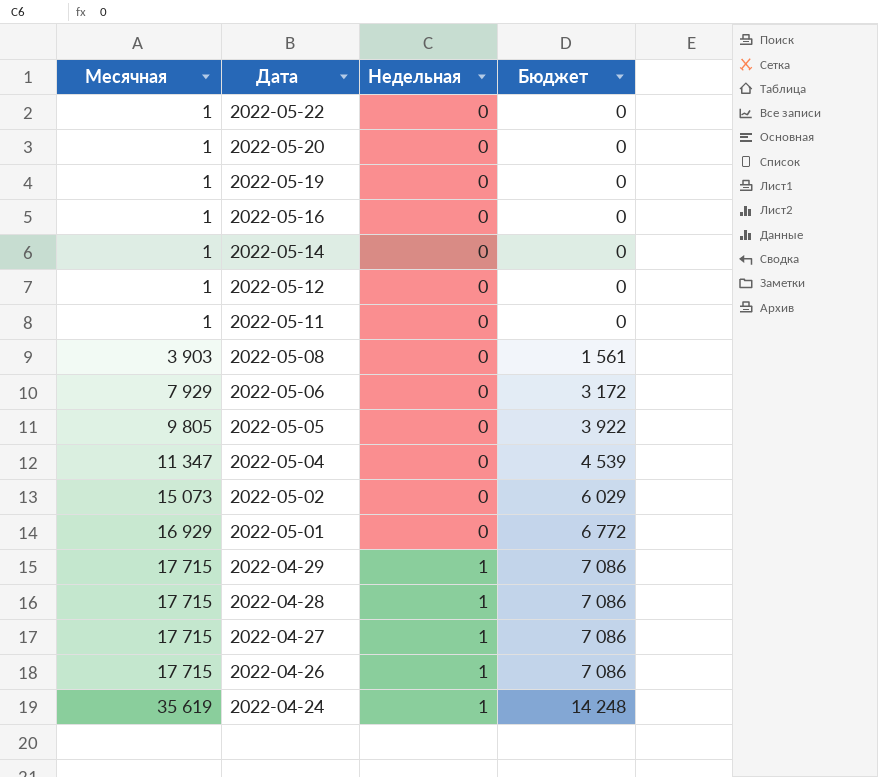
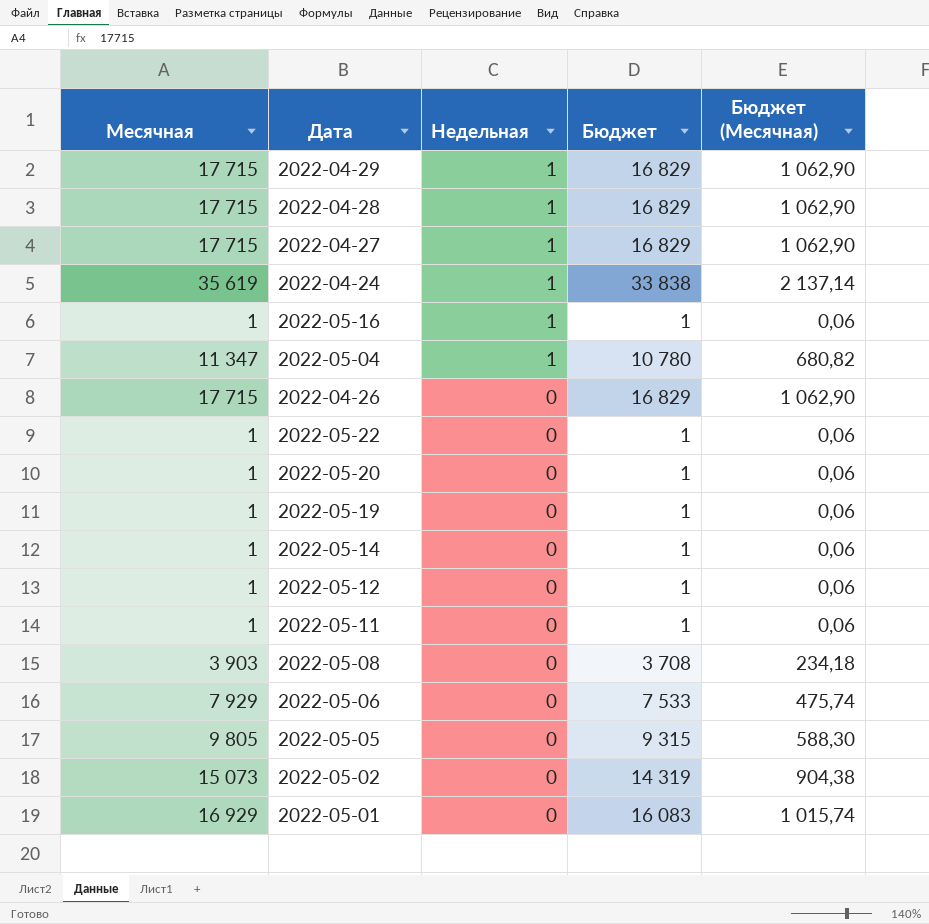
row order: Месячная ascending -> Недельная descending
column Бюджет | formula: [Месячная] * 0,4 -> [Месячная] * 0,95
column Бюджет (Месячная) | formula: none -> [Месячная] * 0,06
2022-05-16 | Недельная: 0 -> 1
2022-05-04 | Недельная: 0 -> 1
2022-04-26 | Недельная: 1 -> 0

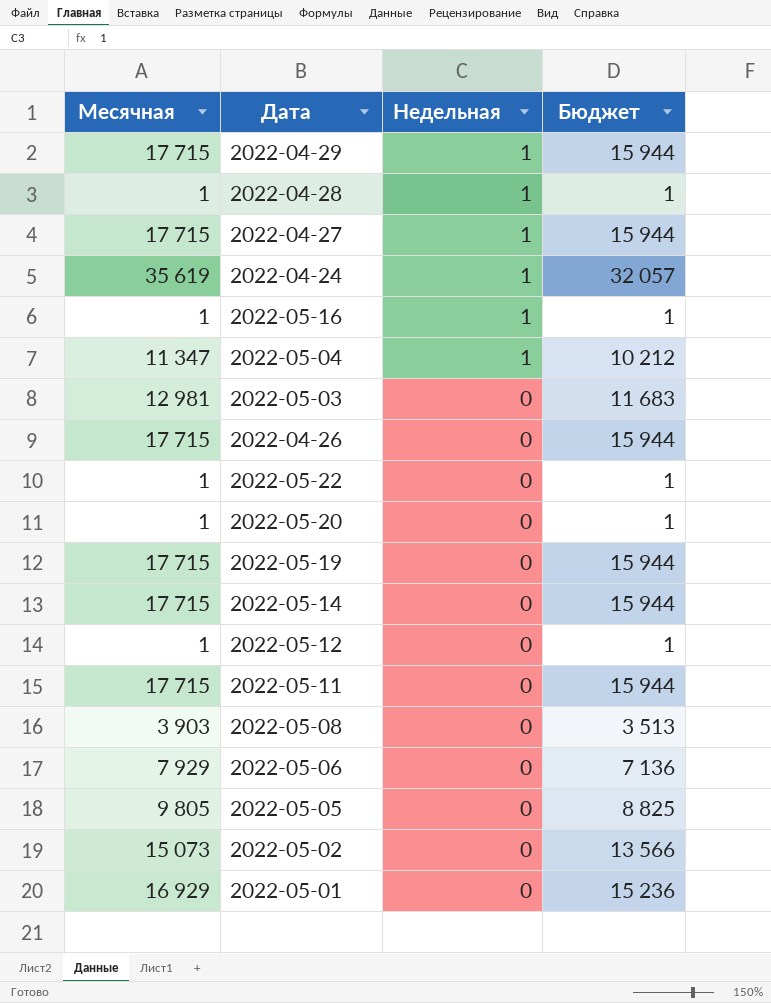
column Бюджет (Месячная) | formula: [Месячная] * 0,06 -> none
column Бюджет | formula: [Месячная] * 0,95 -> [Месячная] * 0,9
2022-04-28 | Месячная: 17 715 -> 1
row 2022-05-03: none -> 12 981 | 0 | 11 683
2022-05-19 | Месячная: 1 -> 17 715
2022-05-14 | Месячная: 1 -> 17 715
2022-05-11 | Месячная: 1 -> 17 715

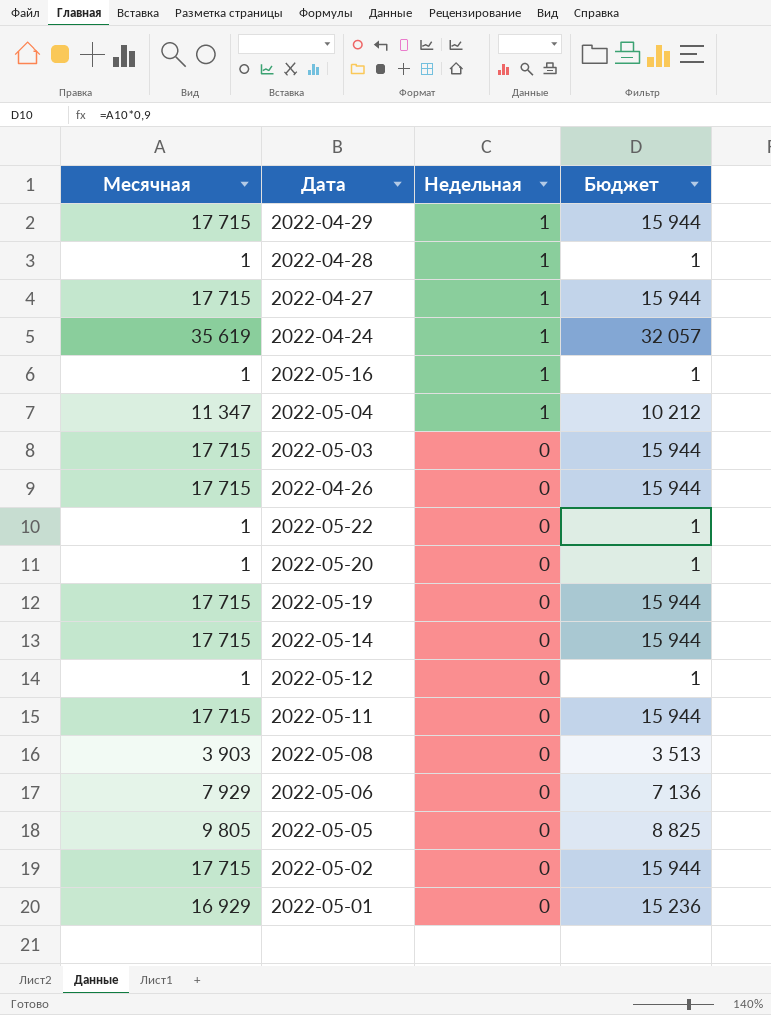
2022-05-03 | Месячная: 12 981 -> 17 715
2022-05-03 | Бюджет: 11 683 -> 15 944
2022-05-02 | Месячная: 15 073 -> 17 715
2022-05-02 | Бюджет: 13 566 -> 15 944

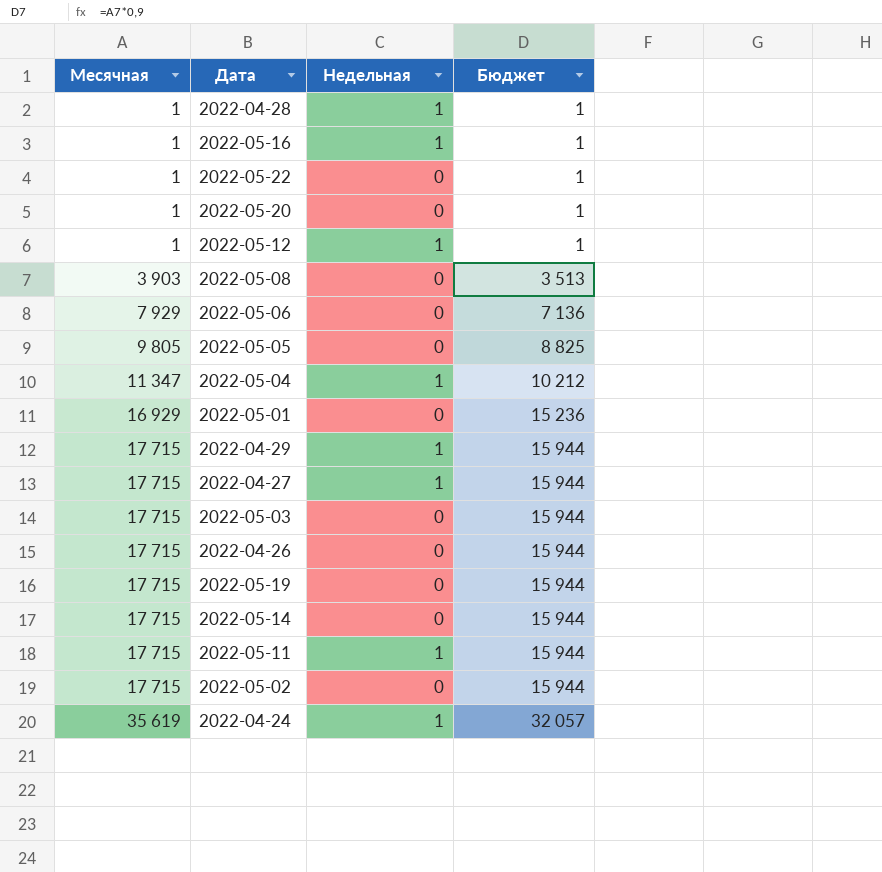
row order: Недельная descending -> Месячная ascending
2022-05-12 | Недельная: 0 -> 1
2022-05-11 | Недельная: 0 -> 1

